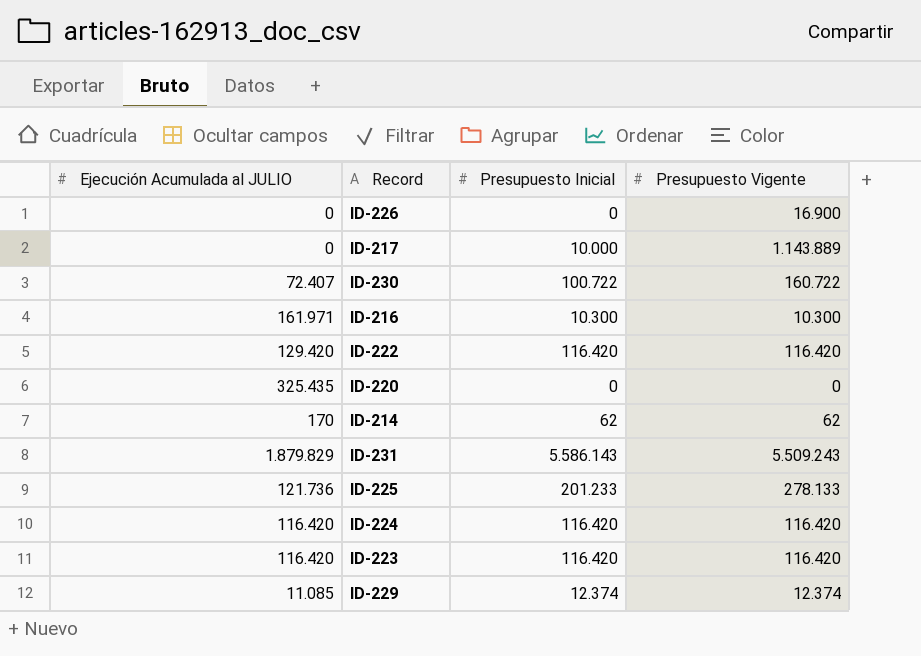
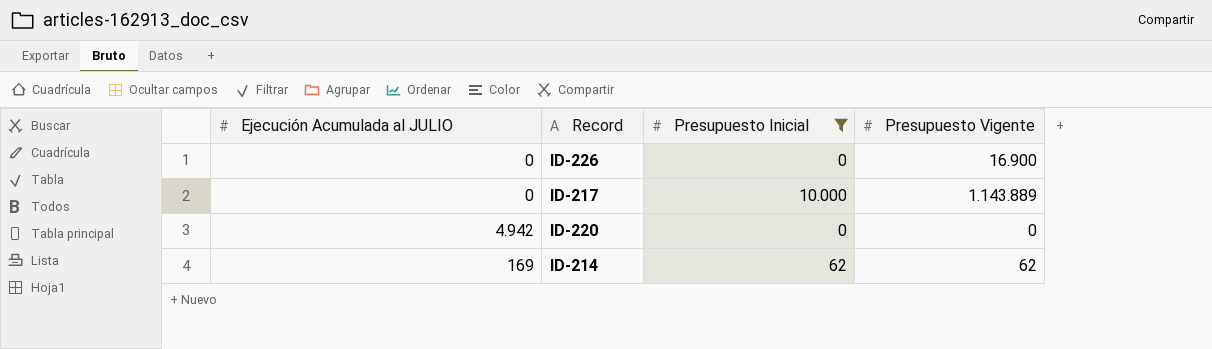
filter: none -> Presupuesto Inicial <= 10.000
ID-220 | Ejecución Acumulada al JULIO: 325.435 -> 4.942
ID-214 | Ejecución Acumulada al JULIO: 170 -> 169

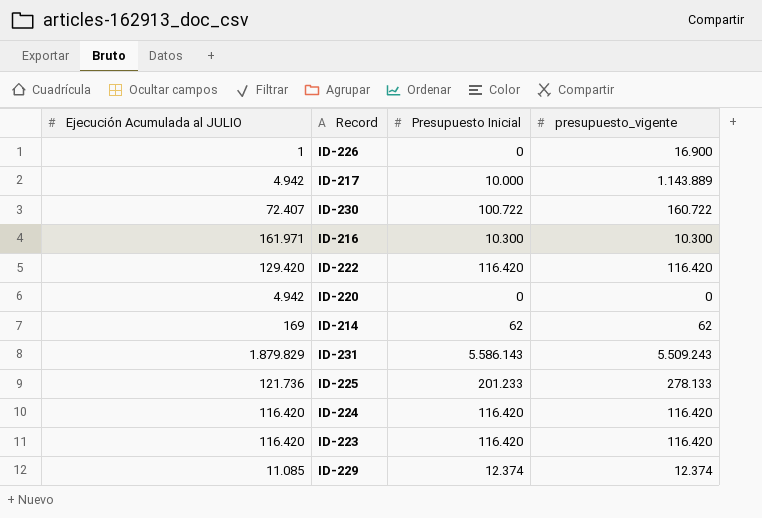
filter: Presupuesto Inicial <= 10.000 -> none
column name: Presupuesto Vigente -> presupuesto_vigente
ID-226 | Ejecución Acumulada al JULIO: 0 -> 1
ID-217 | Ejecución Acumulada al JULIO: 0 -> 4.942

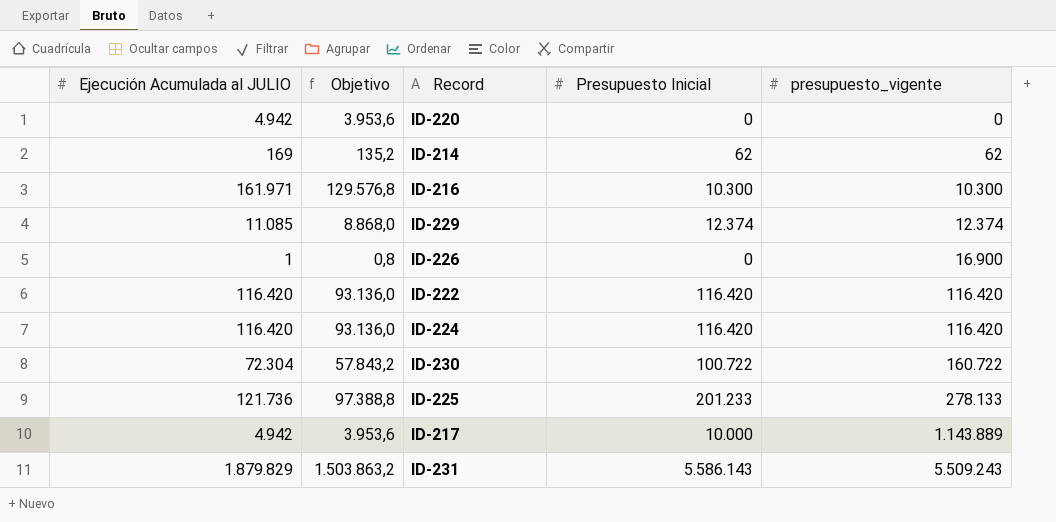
row order: none -> presupuesto_vigente ascending
column Objetivo | formula: none -> [Ejecución Acumulada al JULIO] * 0,8
row ID-223: 116.420 | 116.420 | 116.420 -> none
ID-222 | Ejecución Acumulada al JULIO: 129.420 -> 116.420
ID-230 | Ejecución Acumulada al JULIO: 72.407 -> 72.304

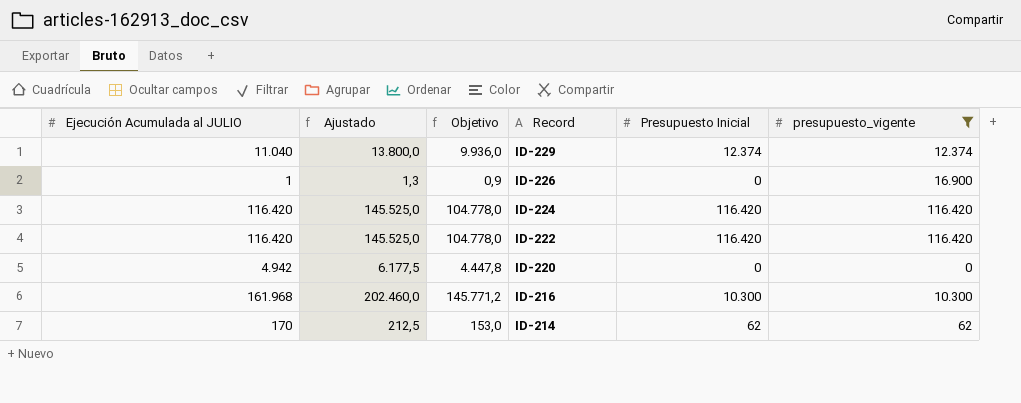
filter: none -> presupuesto_vigente <= 116.420
row order: presupuesto_vigente ascending -> Record descending
column Ajustado | formula: none -> [Ejecución Acumulada al JULIO] * 1,25
column Objetivo | formula: [Ejecución Acumulada al JULIO] * 0,8 -> [Ejecución Acumulada al JULIO] * 0,9
ID-229 | Ejecución Acumulada al JULIO: 11.085 -> 11.040
ID-216 | Ejecución Acumulada al JULIO: 161.971 -> 161.968
ID-214 | Ejecución Acumulada al JULIO: 169 -> 170

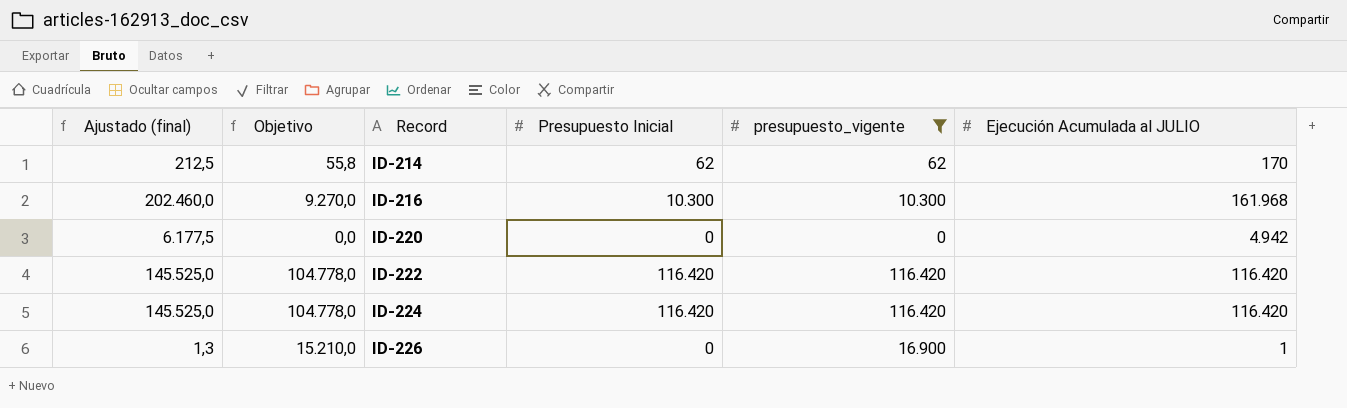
row order: Record descending -> Record ascending
column name: Ajustado -> Ajustado (final)
column Objetivo | formula: [Ejecución Acumulada al JULIO] * 0,9 -> [presupuesto_vigente] * 0,9
column Ejecución Acumulada al JULIO | position: 1 -> 6
row ID-229: 11.040 | 13.800,0 | 9.936,0 | 12.374 | 12.374 -> none

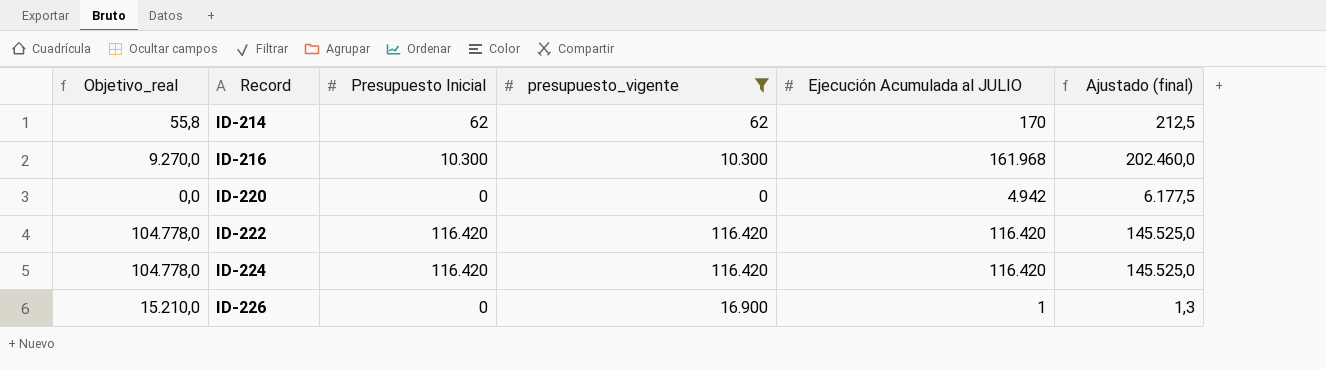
column name: Objetivo -> Objetivo_real
column Ajustado (final) | position: 1 -> 6

